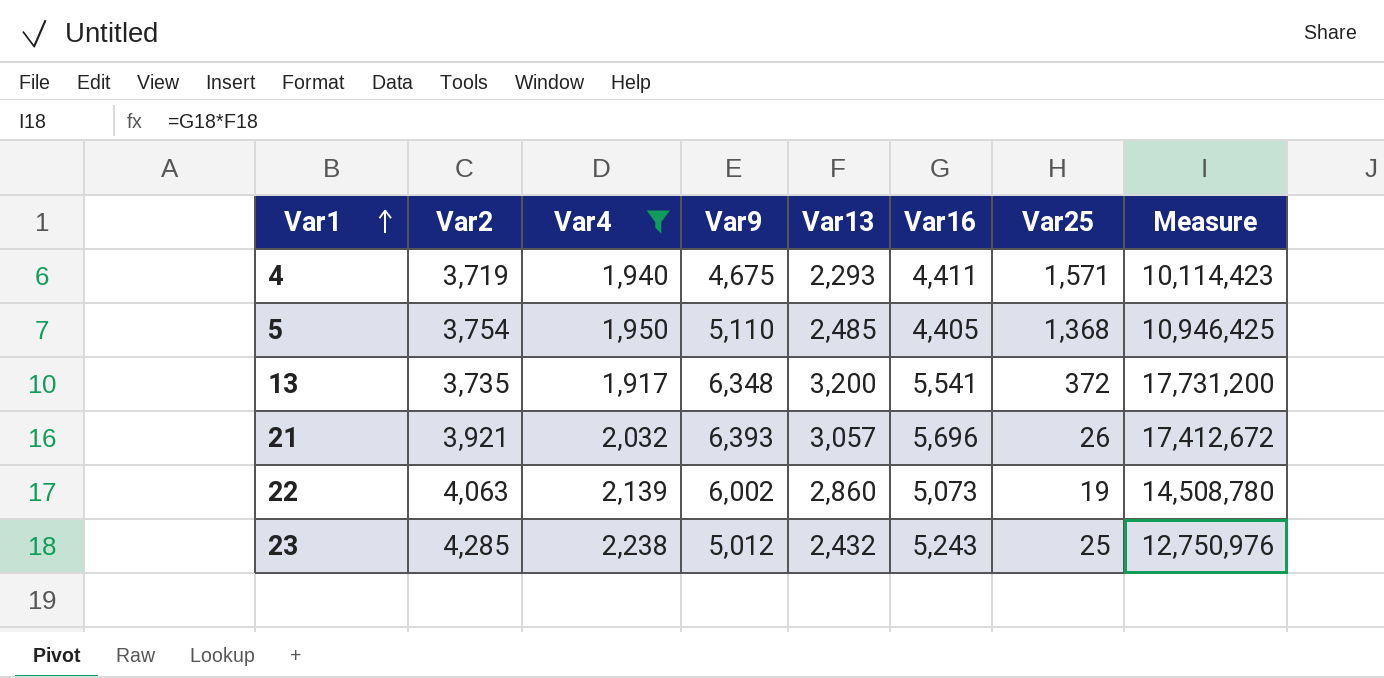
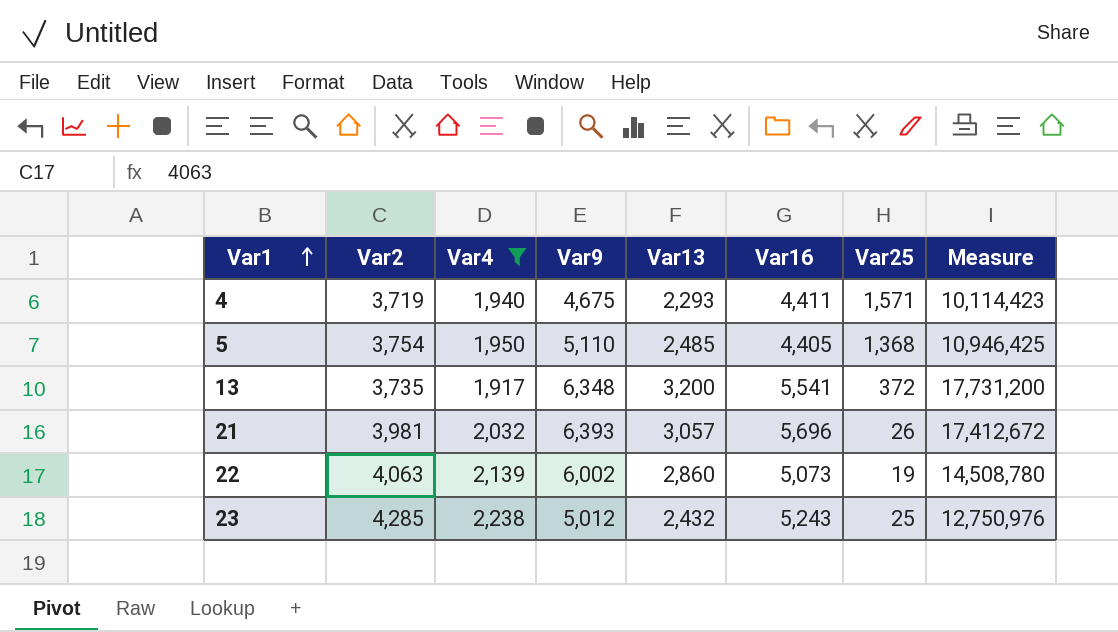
21 | Var2: 3,921 -> 3,981

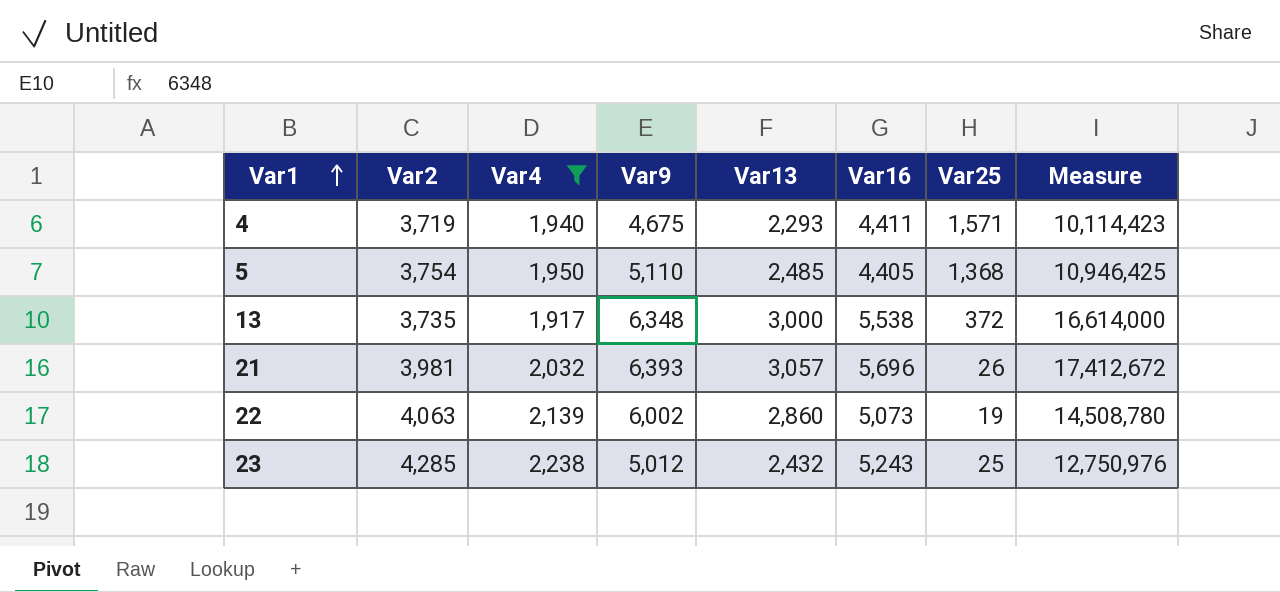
13 | Var13: 3,200 -> 3,000
13 | Var16: 5,541 -> 5,538
13 | Measure: 17,731,200 -> 16,614,000

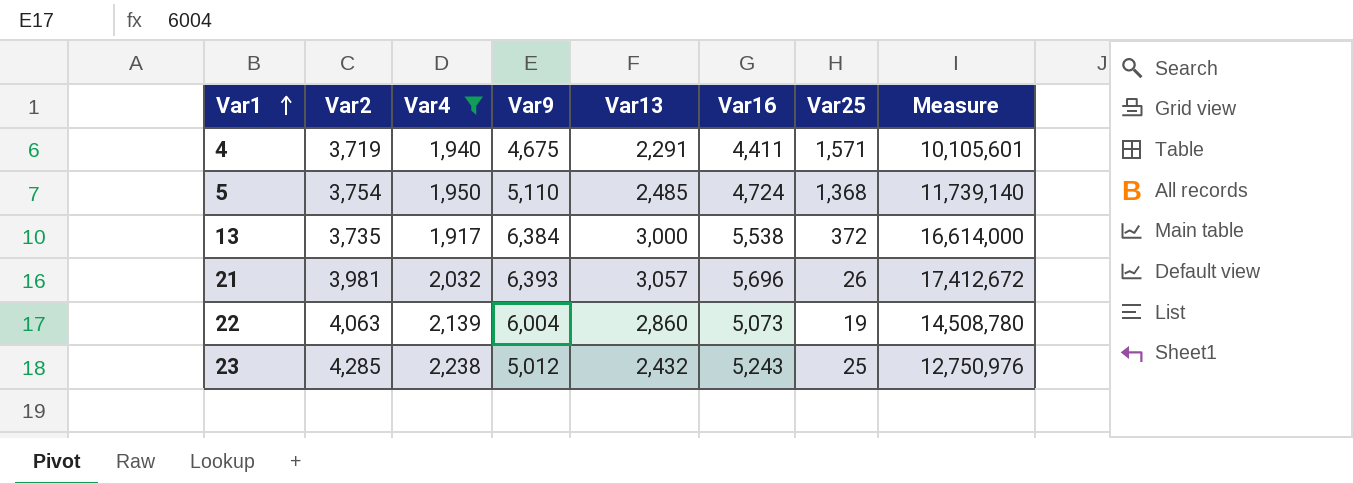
4 | Var13: 2,293 -> 2,291
4 | Measure: 10,114,423 -> 10,105,601
5 | Var16: 4,405 -> 4,724
5 | Measure: 10,946,425 -> 11,739,140
13 | Var9: 6,348 -> 6,384
22 | Var9: 6,002 -> 6,004

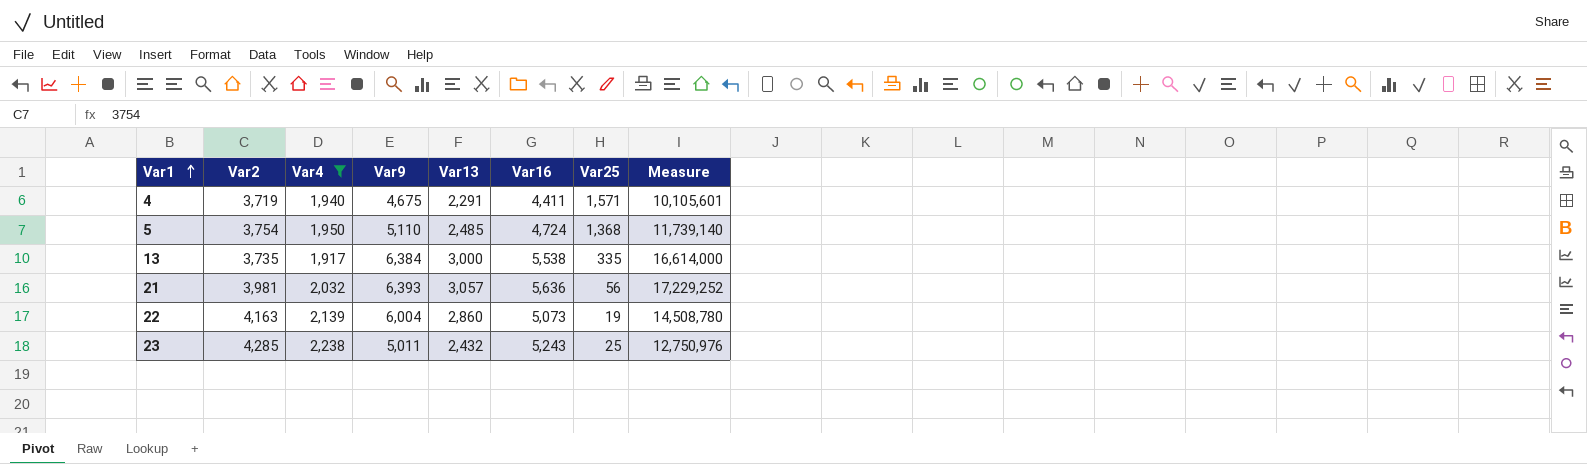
13 | Var25: 372 -> 335
21 | Var16: 5,696 -> 5,636
21 | Var25: 26 -> 56
21 | Measure: 17,412,672 -> 17,229,252
22 | Var2: 4,063 -> 4,163
23 | Var9: 5,012 -> 5,011

